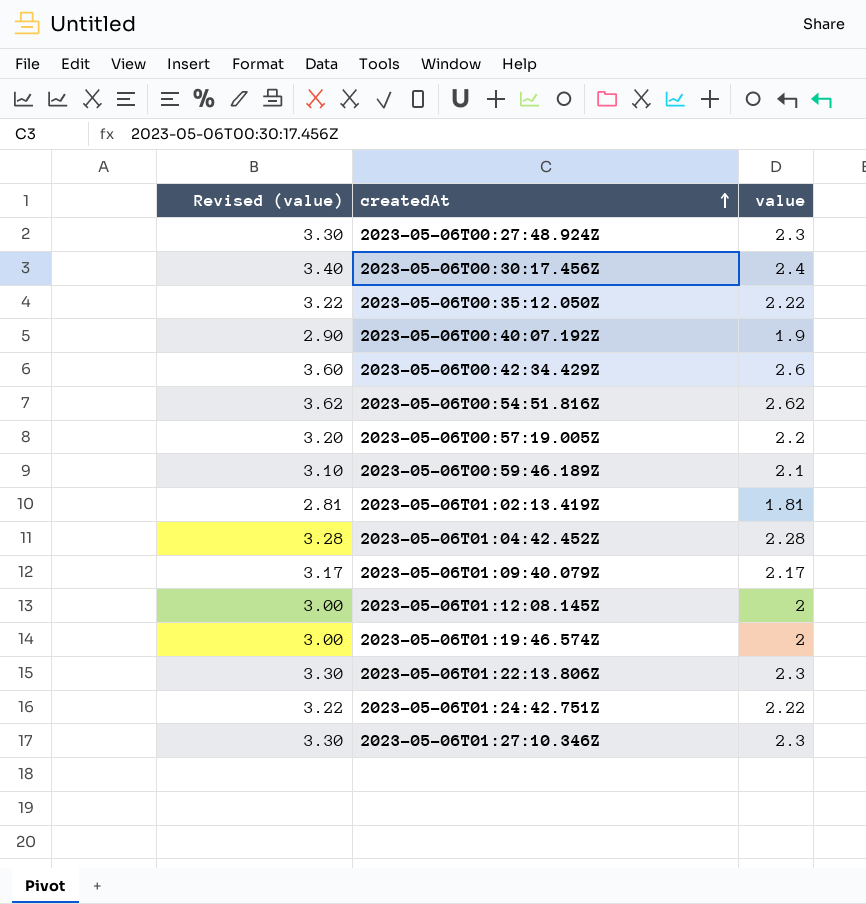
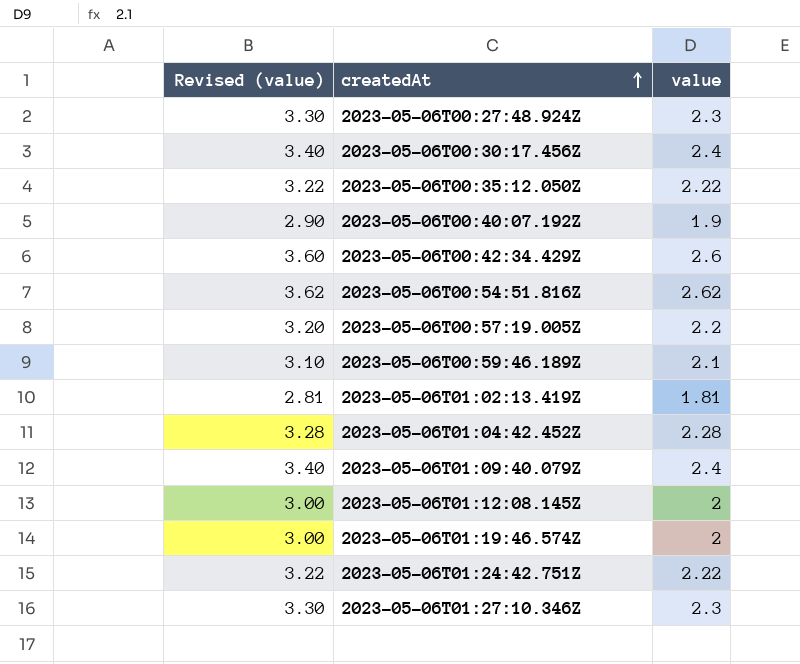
row 2023-05-06T01:22:13.806Z: 3.30 | 2.3 -> none
2023-05-06T01:09:40.079Z | Revised (value): 3.17 -> 3.40
2023-05-06T01:09:40.079Z | value: 2.17 -> 2.4

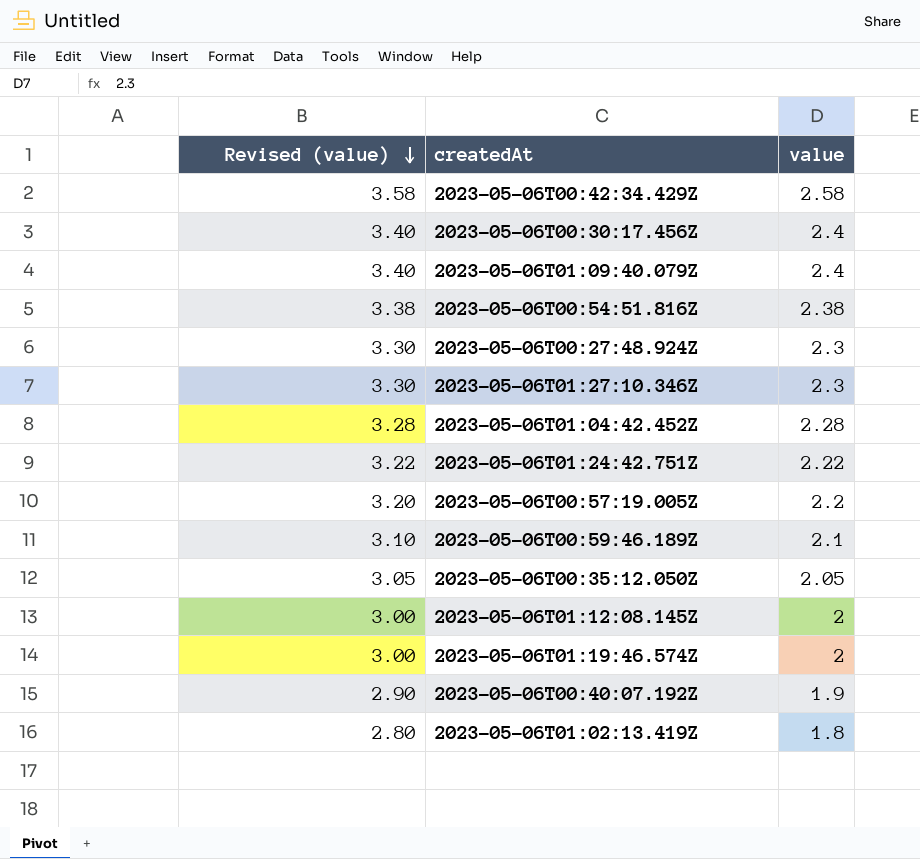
row order: createdAt ascending -> Revised (value) descending
2023-05-06T00:42:34.429Z | Revised (value): 3.60 -> 3.58
2023-05-06T00:42:34.429Z | value: 2.6 -> 2.58
2023-05-06T00:54:51.816Z | Revised (value): 3.62 -> 3.38
2023-05-06T00:54:51.816Z | value: 2.62 -> 2.38
2023-05-06T00:35:12.050Z | Revised (value): 3.22 -> 3.05
2023-05-06T00:35:12.050Z | value: 2.22 -> 2.05
2023-05-06T01:02:13.419Z | Revised (value): 2.81 -> 2.80
2023-05-06T01:02:13.419Z | value: 1.81 -> 1.8

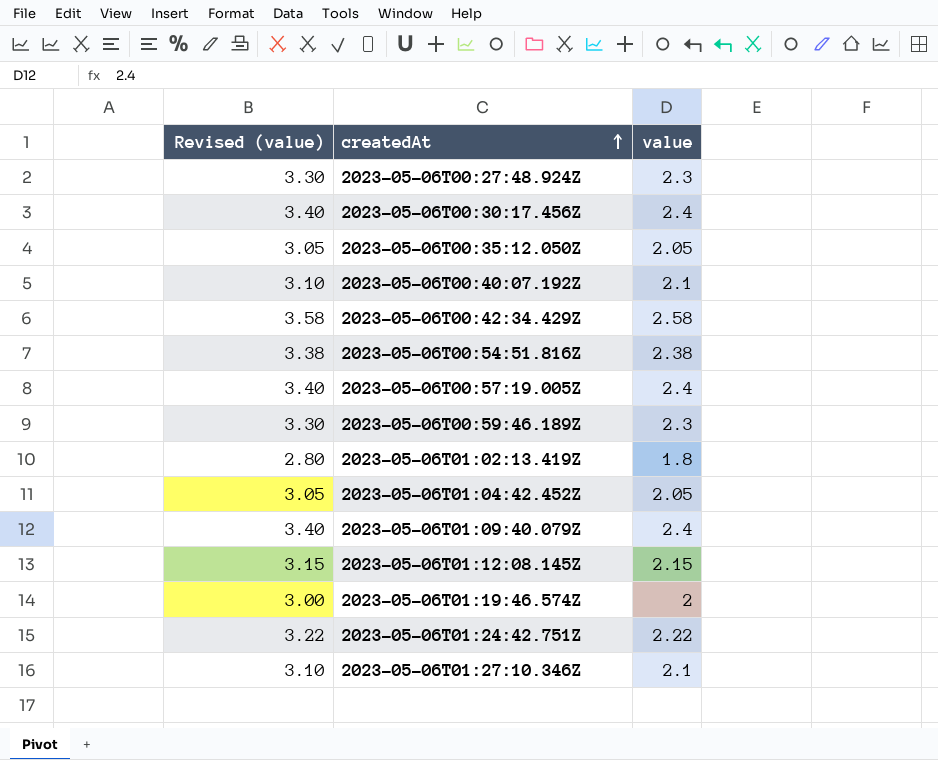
row order: Revised (value) descending -> createdAt ascending
2023-05-06T00:40:07.192Z | Revised (value): 2.90 -> 3.10
2023-05-06T00:40:07.192Z | value: 1.9 -> 2.1
2023-05-06T00:57:19.005Z | Revised (value): 3.20 -> 3.40
2023-05-06T00:57:19.005Z | value: 2.2 -> 2.4
2023-05-06T00:59:46.189Z | Revised (value): 3.10 -> 3.30
2023-05-06T00:59:46.189Z | value: 2.1 -> 2.3
2023-05-06T01:04:42.452Z | Revised (value): 3.28 -> 3.05
2023-05-06T01:04:42.452Z | value: 2.28 -> 2.05
2023-05-06T01:12:08.145Z | Revised (value): 3.00 -> 3.15
2023-05-06T01:12:08.145Z | value: 2 -> 2.15
2023-05-06T01:27:10.346Z | Revised (value): 3.30 -> 3.10
2023-05-06T01:27:10.346Z | value: 2.3 -> 2.1

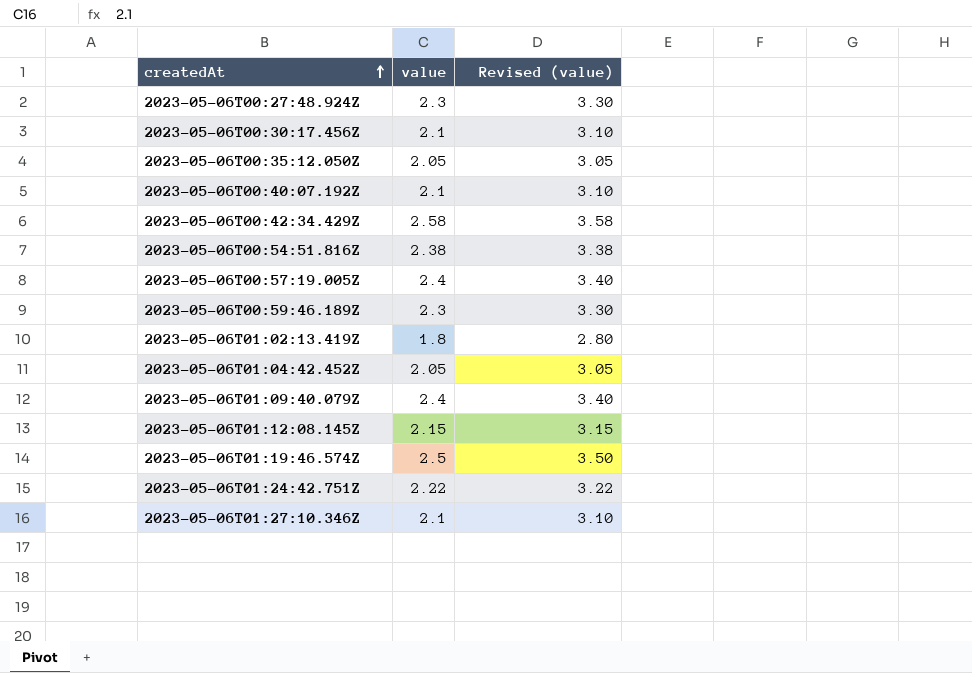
column Revised (value) | position: 1 -> 3
2023-05-06T00:30:17.456Z | value: 2.4 -> 2.1
2023-05-06T00:30:17.456Z | Revised (value): 3.40 -> 3.10
2023-05-06T01:19:46.574Z | value: 2 -> 2.5
2023-05-06T01:19:46.574Z | Revised (value): 3.00 -> 3.50

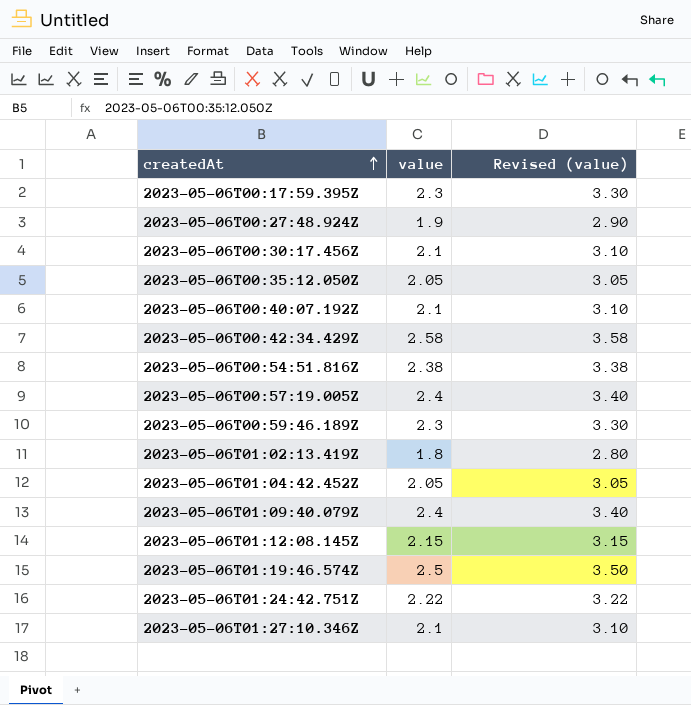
row 2023-05-06T00:17:59.395Z: none -> 2.3 | 3.30
2023-05-06T00:27:48.924Z | value: 2.3 -> 1.9
2023-05-06T00:27:48.924Z | Revised (value): 3.30 -> 2.90

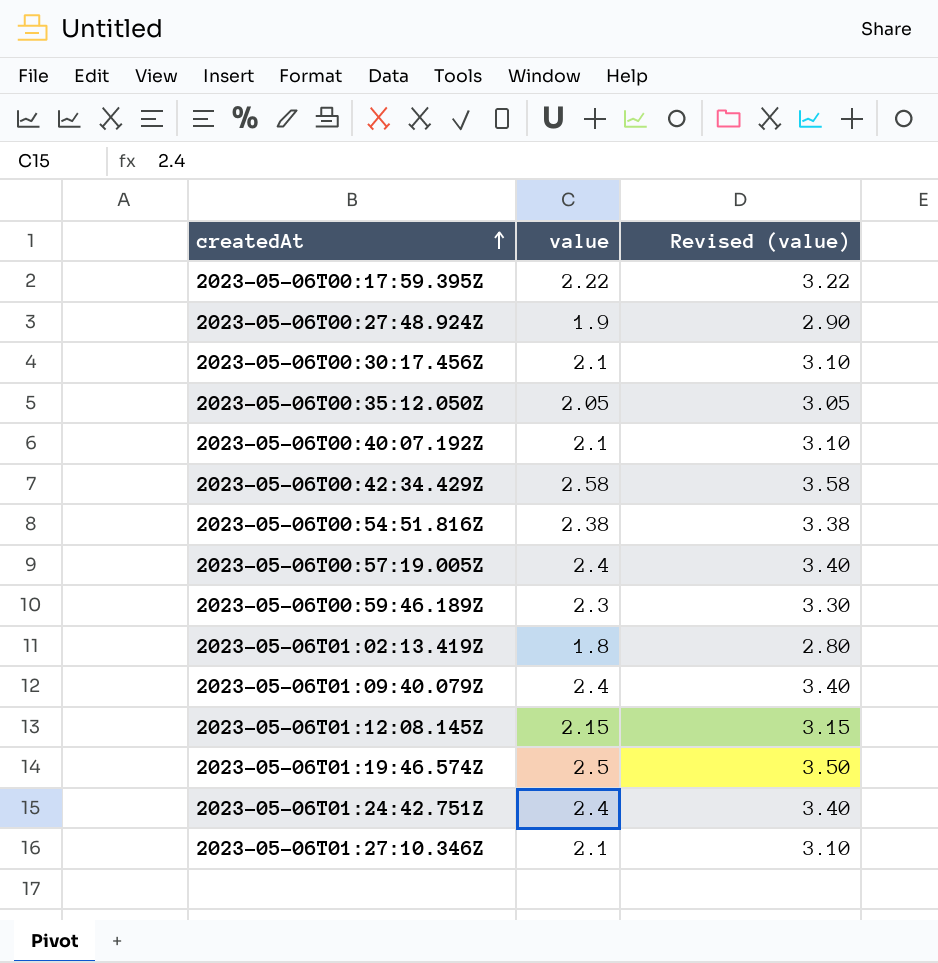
row 2023-05-06T01:04:42.452Z: 2.05 | 3.05 -> none
2023-05-06T00:17:59.395Z | value: 2.3 -> 2.22
2023-05-06T00:17:59.395Z | Revised (value): 3.30 -> 3.22
2023-05-06T01:24:42.751Z | value: 2.22 -> 2.4
2023-05-06T01:24:42.751Z | Revised (value): 3.22 -> 3.40

